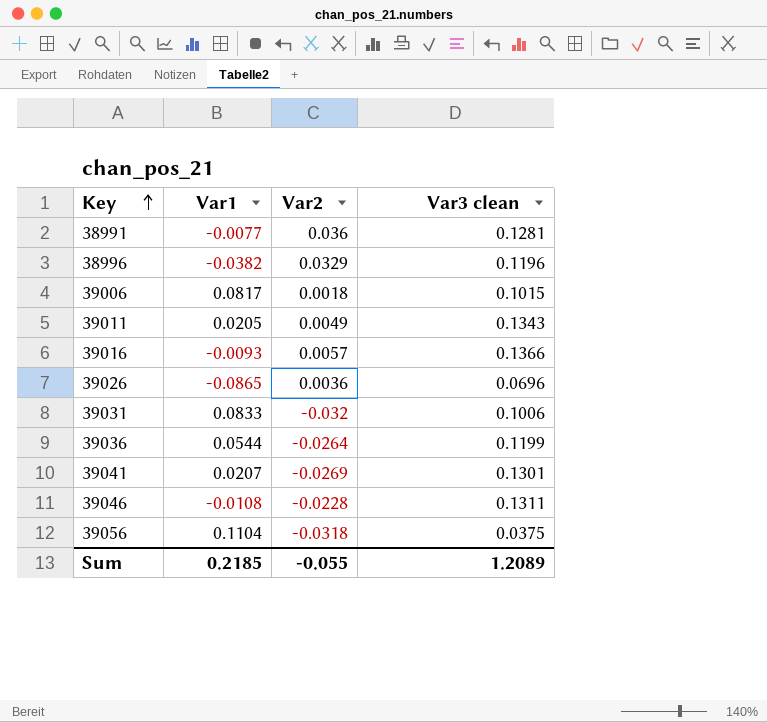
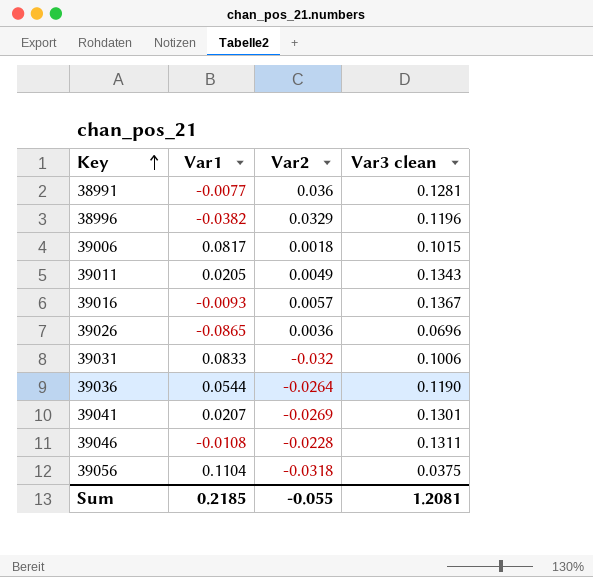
39016 | Var3 clean: 0.1366 -> 0.1367
39036 | Var3 clean: 0.1199 -> 0.1190
Sum | Var3 clean: 1.2089 -> 1.2081

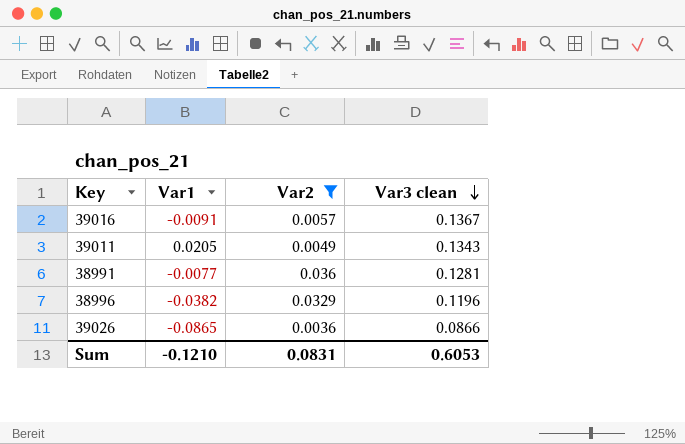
filter: none -> Var2 >= 0.0036
row order: Key ascending -> Var3 clean descending
39016 | Var1: -0.0093 -> -0.0091
39026 | Var3 clean: 0.0696 -> 0.0866
Sum | Var1: 0.2185 -> -0.1210
Sum | Var2: -0.055 -> 0.0831
Sum | Var3 clean: 1.2081 -> 0.6053

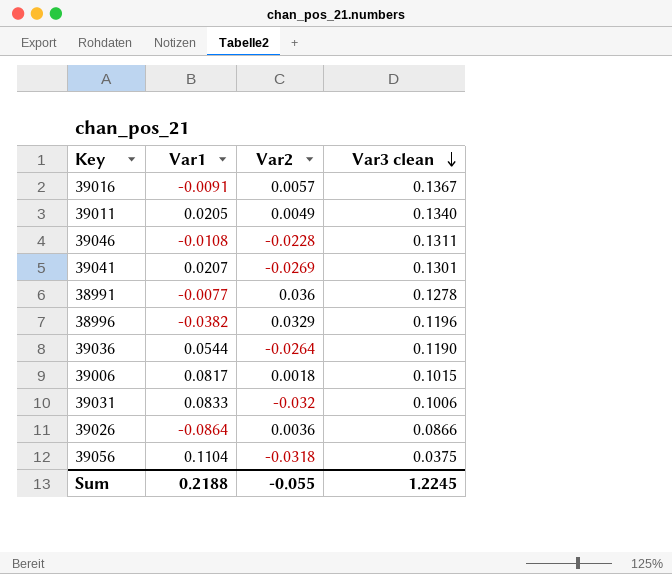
filter: Var2 >= 0.0036 -> none
39011 | Var3 clean: 0.1343 -> 0.1340
38991 | Var3 clean: 0.1281 -> 0.1278
39026 | Var1: -0.0865 -> -0.0864
Sum | Var1: -0.1210 -> 0.2188
Sum | Var2: 0.0831 -> -0.055
Sum | Var3 clean: 0.6053 -> 1.2245

